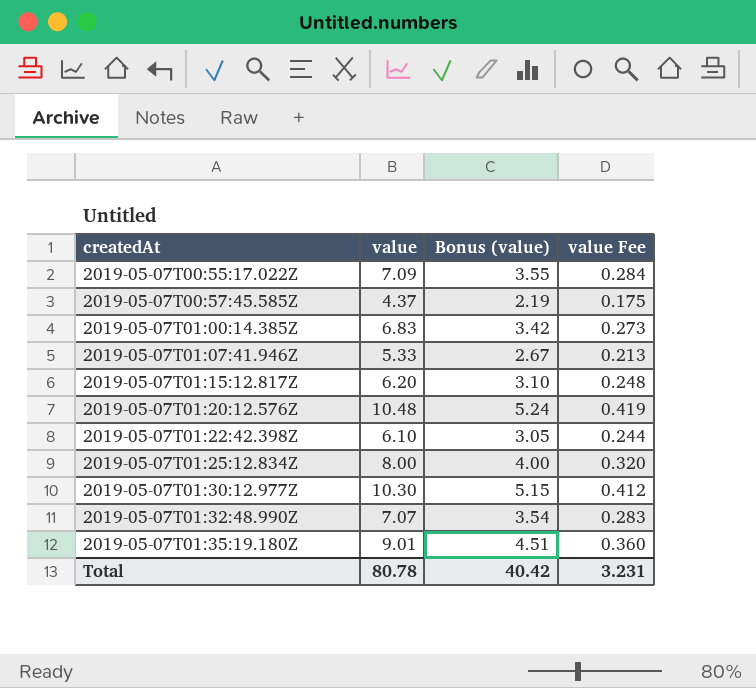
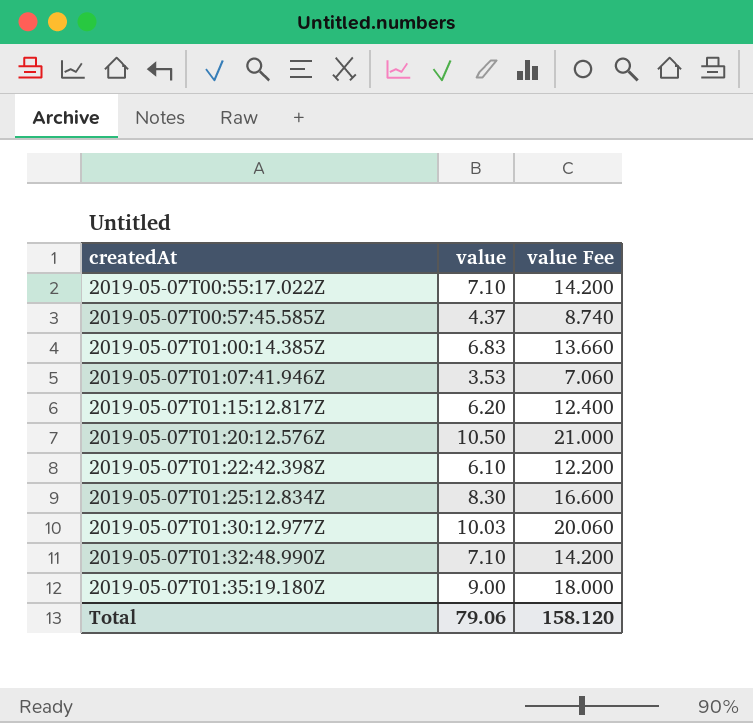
column Bonus (value) | formula: [value] * 0.5 -> none
column value Fee | formula: [value] * 0.04 -> [value] * 2
2019-05-07T00:55:17.022Z | value: 7.09 -> 7.10
2019-05-07T01:07:41.946Z | value: 5.33 -> 3.53
2019-05-07T01:20:12.576Z | value: 10.48 -> 10.50
2019-05-07T01:25:12.834Z | value: 8.00 -> 8.30
2019-05-07T01:30:12.977Z | value: 10.30 -> 10.03
2019-05-07T01:32:48.990Z | value: 7.07 -> 7.10
2019-05-07T01:35:19.180Z | value: 9.01 -> 9.00
Total | value: 80.78 -> 79.06
Total | value Fee: 3.231 -> 158.120

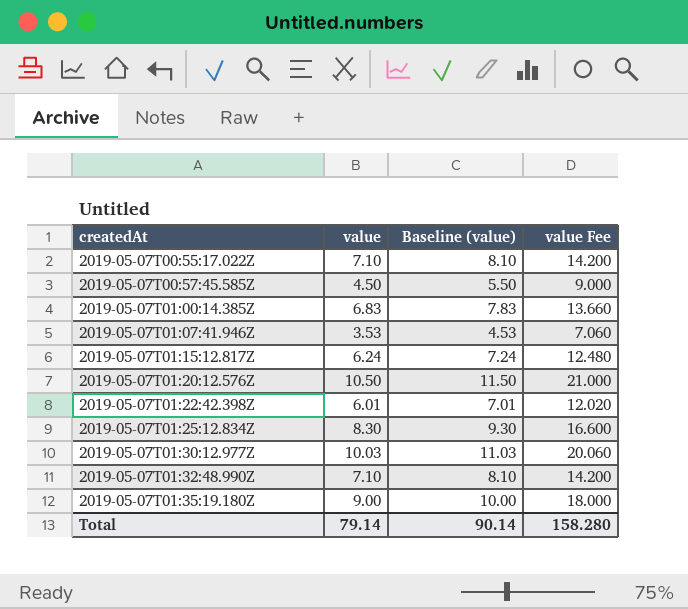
column Baseline (value) | formula: none -> [value] + 1
2019-05-07T00:57:45.585Z | value: 4.37 -> 4.50
2019-05-07T00:57:45.585Z | value Fee: 8.740 -> 9.000
2019-05-07T01:15:12.817Z | value: 6.20 -> 6.24
2019-05-07T01:15:12.817Z | value Fee: 12.400 -> 12.480
2019-05-07T01:22:42.398Z | value: 6.10 -> 6.01
2019-05-07T01:22:42.398Z | value Fee: 12.200 -> 12.020
Total | value: 79.06 -> 79.14
Total | value Fee: 158.120 -> 158.280

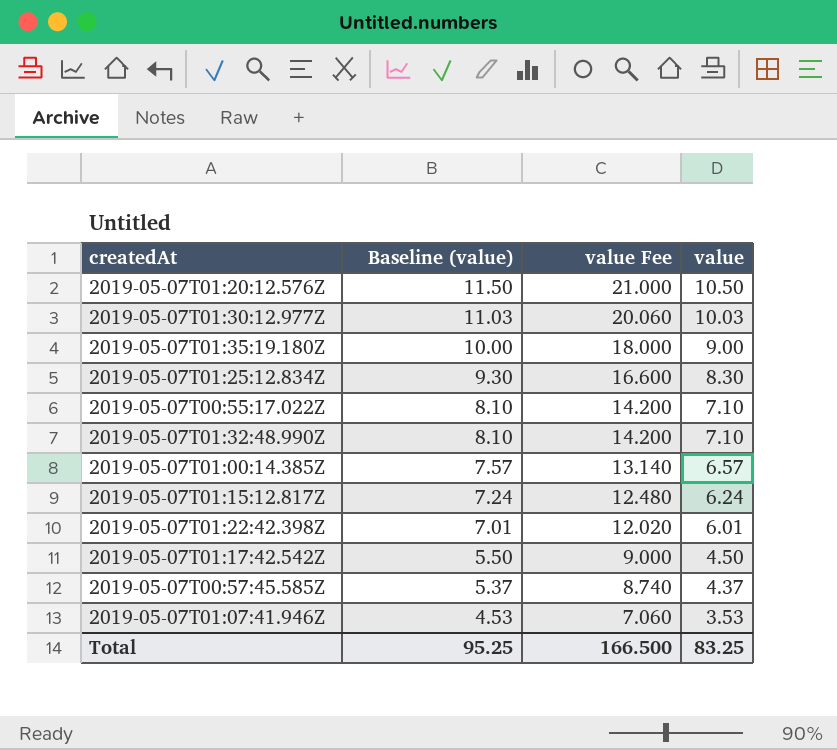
row order: createdAt ascending -> Baseline (value) descending
column value | position: 2 -> 4
2019-05-07T01:00:14.385Z | Baseline (value): 7.83 -> 7.57
2019-05-07T01:00:14.385Z | value Fee: 13.660 -> 13.140
2019-05-07T01:00:14.385Z | value: 6.83 -> 6.57
row 2019-05-07T01:17:42.542Z: none -> 5.50 | 9.000 | 4.50
2019-05-07T00:57:45.585Z | Baseline (value): 5.50 -> 5.37
2019-05-07T00:57:45.585Z | value Fee: 9.000 -> 8.740
2019-05-07T00:57:45.585Z | value: 4.50 -> 4.37
Total | Baseline (value): 90.14 -> 95.25
Total | value Fee: 158.280 -> 166.500
Total | value: 79.14 -> 83.25

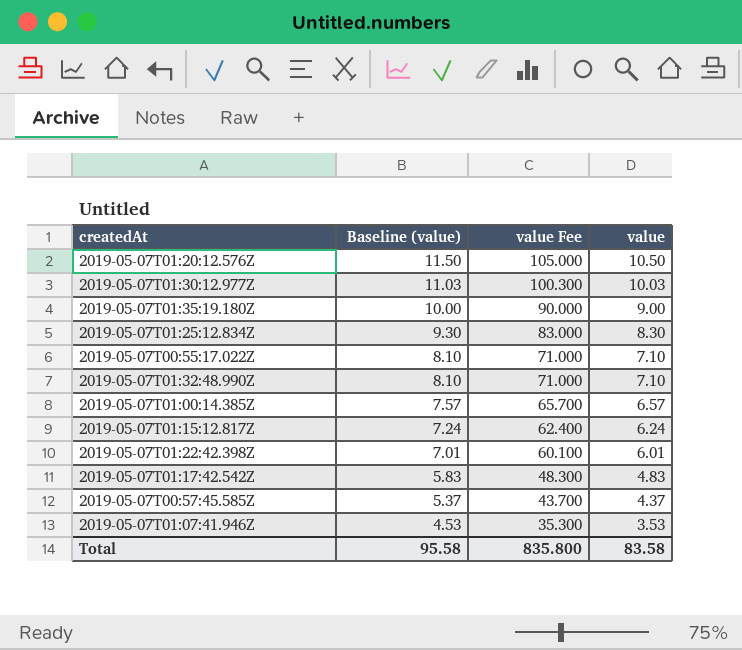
column value Fee | formula: [value] * 2 -> [value] * 10
2019-05-07T01:17:42.542Z | Baseline (value): 5.50 -> 5.83
2019-05-07T01:17:42.542Z | value: 4.50 -> 4.83
Total | Baseline (value): 95.25 -> 95.58
Total | value Fee: 166.500 -> 835.800
Total | value: 83.25 -> 83.58

